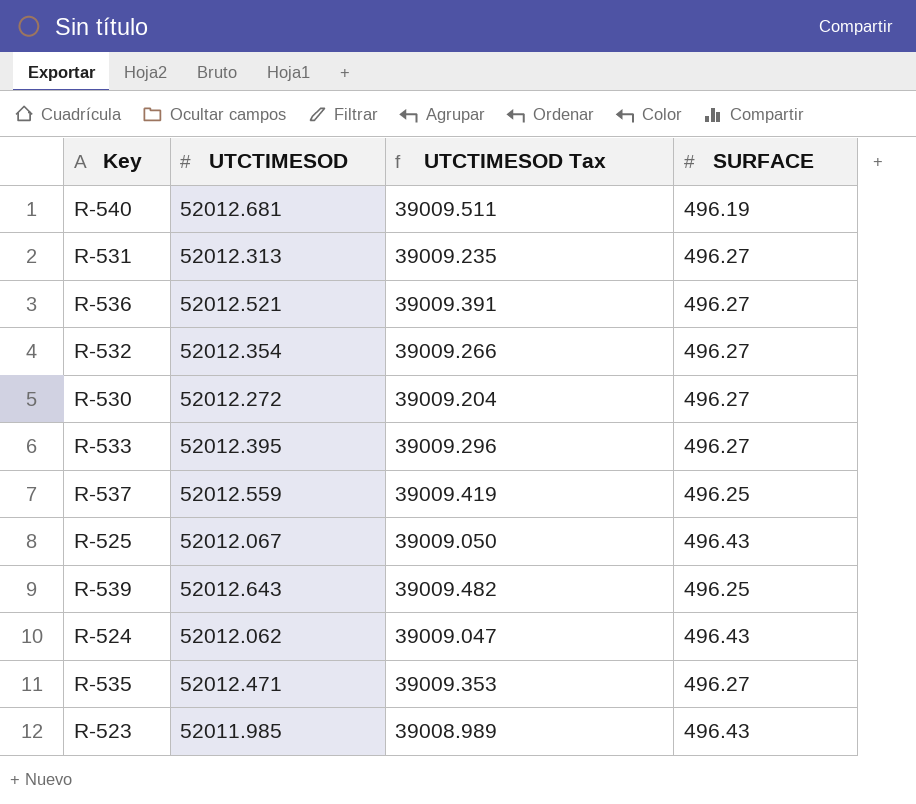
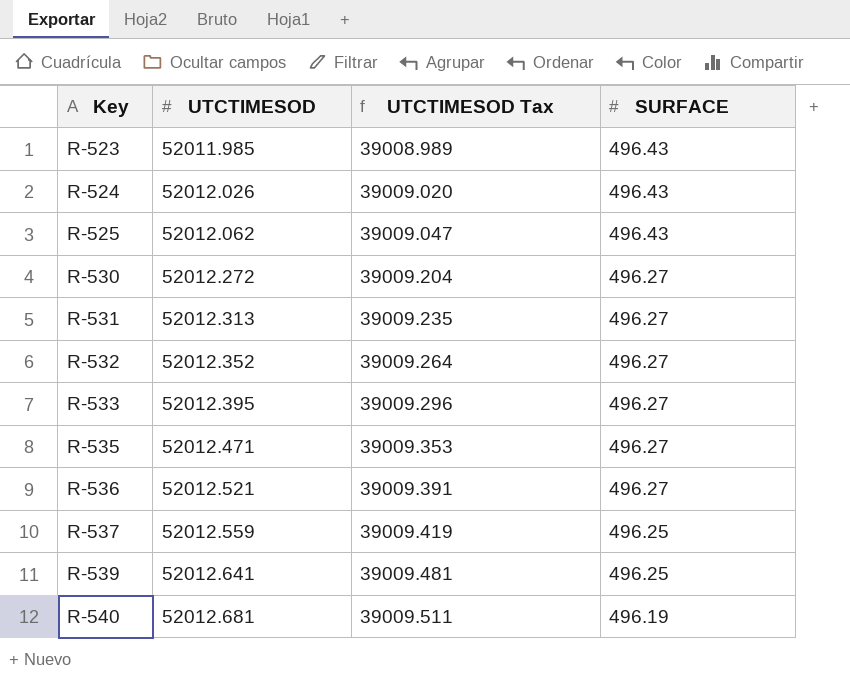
row order: none -> Key ascending
R-524 | UTCTIMESOD: 52012.062 -> 52012.026
R-524 | UTCTIMESOD Tax: 39009.047 -> 39009.020
R-525 | UTCTIMESOD: 52012.067 -> 52012.062
R-525 | UTCTIMESOD Tax: 39009.050 -> 39009.047
R-532 | UTCTIMESOD: 52012.354 -> 52012.352
R-532 | UTCTIMESOD Tax: 39009.266 -> 39009.264
R-539 | UTCTIMESOD: 52012.643 -> 52012.641
R-539 | UTCTIMESOD Tax: 39009.482 -> 39009.481

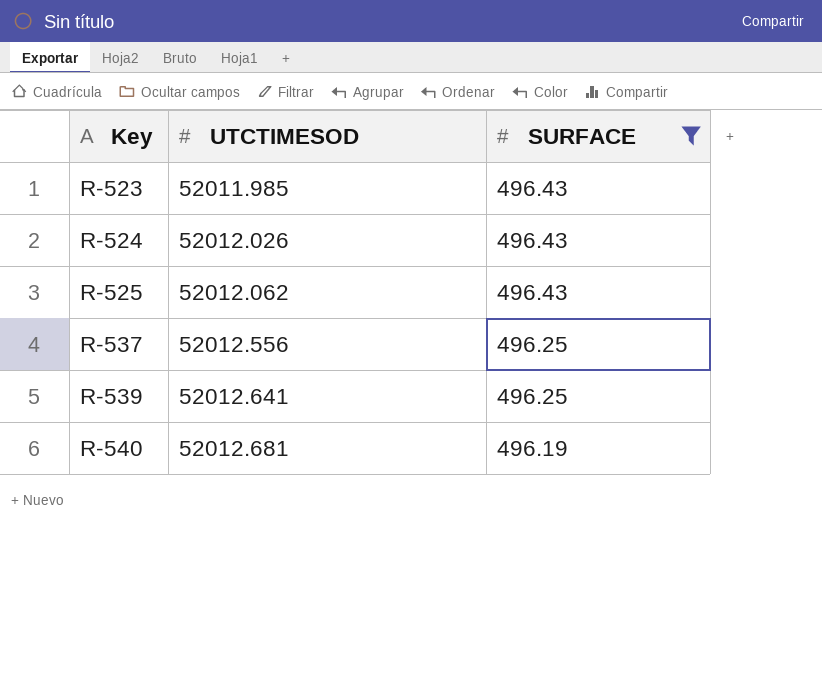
filter: none -> SURFACE != 496.27
column UTCTIMESOD Tax | formula: [UTCTIMESOD] * 0.75 -> none
R-537 | UTCTIMESOD: 52012.559 -> 52012.556

